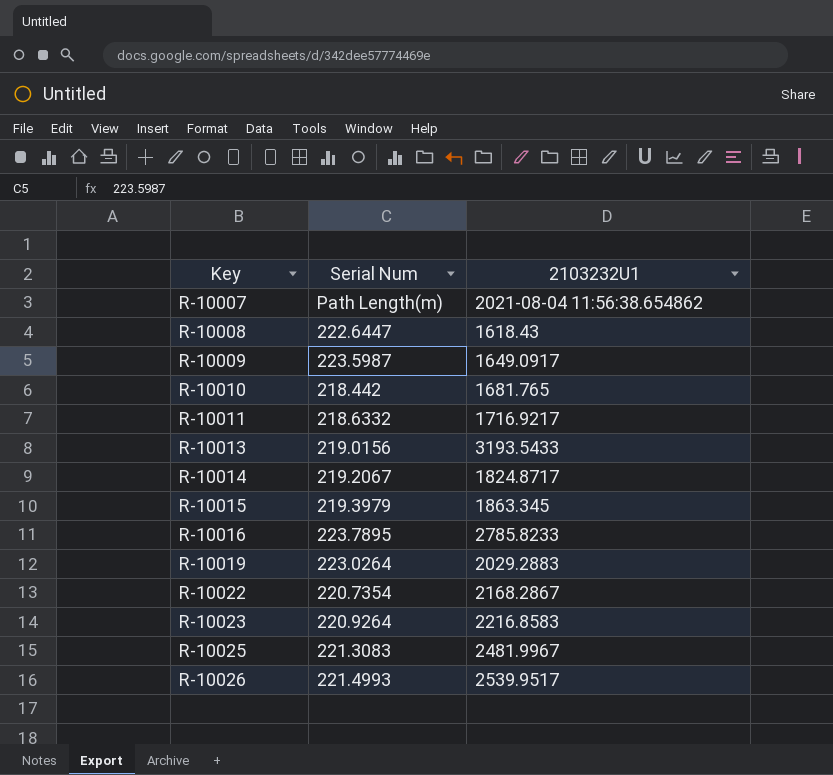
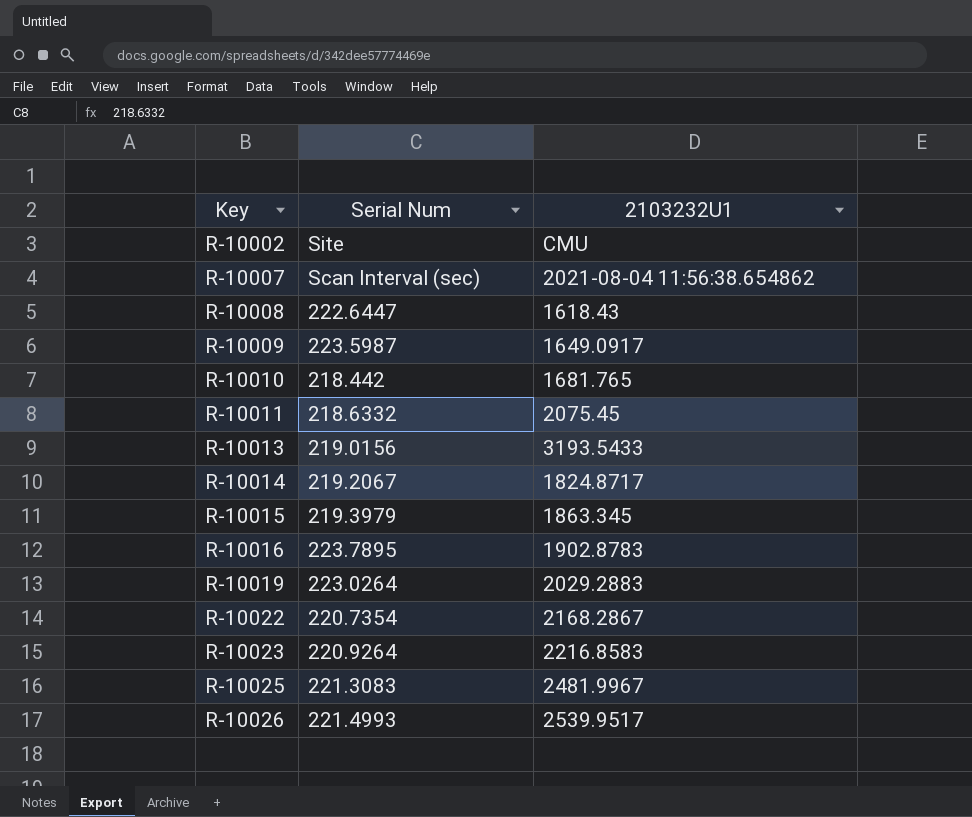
row R-10002: none -> Site | CMU
R-10007 | Serial Num: Path Length(m) -> Scan Interval (sec)
R-10011 | 2103232U1: 1716.9217 -> 2075.45
R-10016 | 2103232U1: 2785.8233 -> 1902.8783

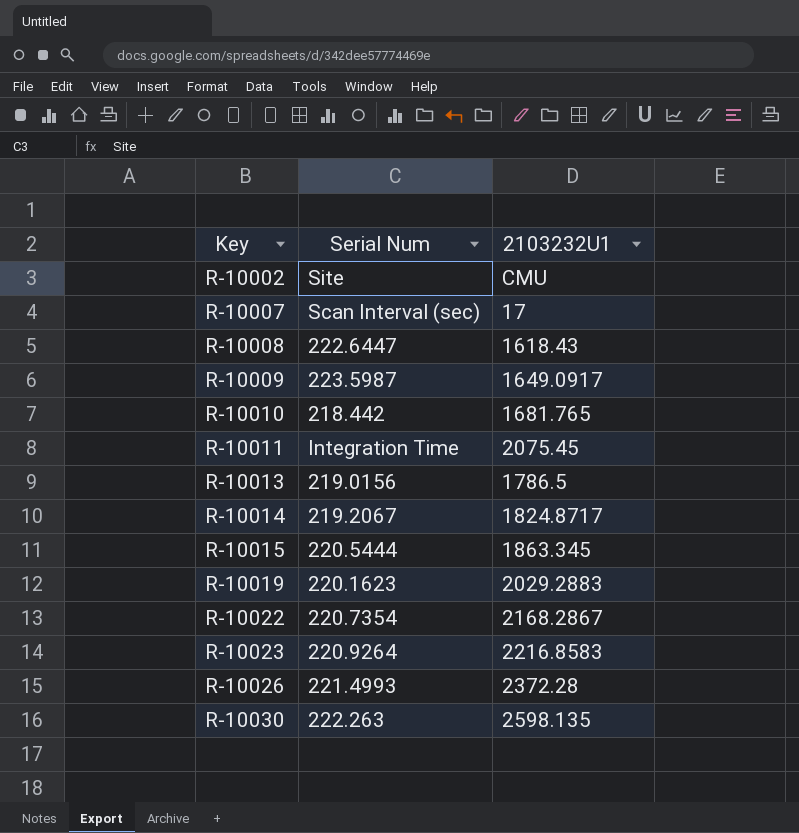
row R-10016: 223.7895 | 1902.8783 -> none
row R-10025: 221.3083 | 2481.9967 -> none
R-10007 | 2103232U1: 2021-08-04 11:56:38.654862 -> 17
R-10011 | Serial Num: 218.6332 -> Integration Time
R-10013 | 2103232U1: 3193.5433 -> 1786.5
R-10015 | Serial Num: 219.3979 -> 220.5444
R-10019 | Serial Num: 223.0264 -> 220.1623
R-10026 | 2103232U1: 2539.9517 -> 2372.28
row R-10030: none -> 222.263 | 2598.135

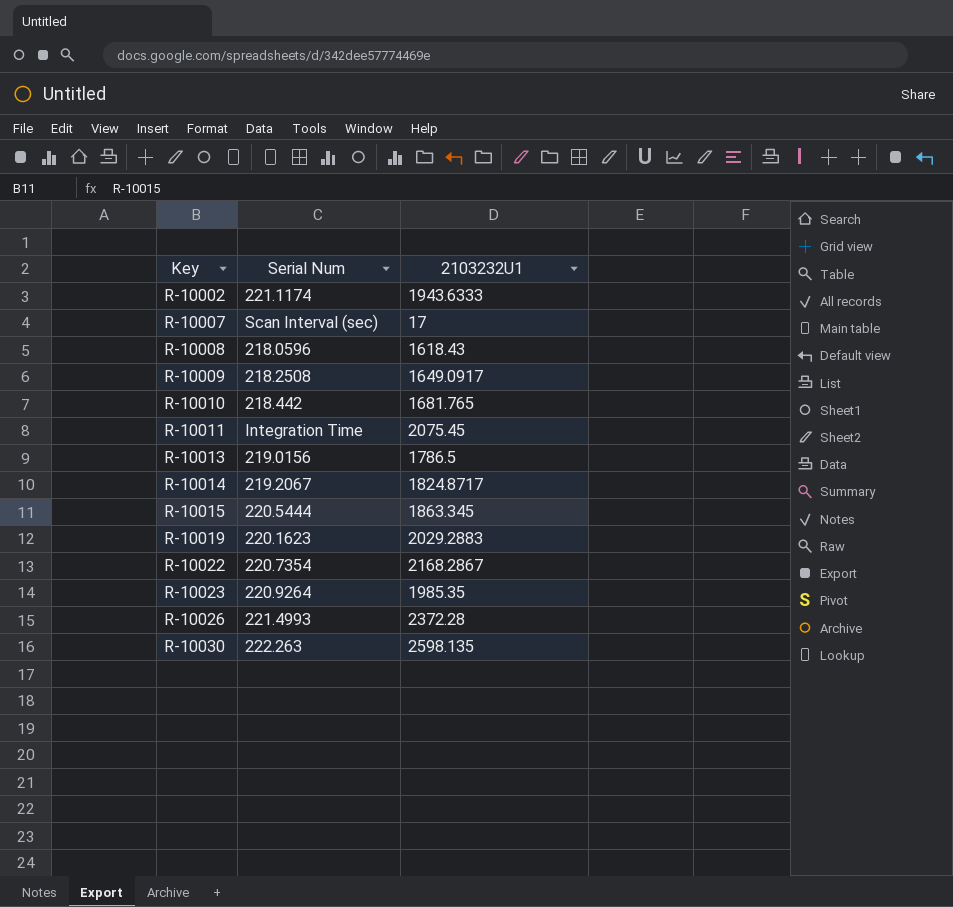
R-10002 | Serial Num: Site -> 221.1174
R-10002 | 2103232U1: CMU -> 1943.6333
R-10008 | Serial Num: 222.6447 -> 218.0596
R-10009 | Serial Num: 223.5987 -> 218.2508
R-10023 | 2103232U1: 2216.8583 -> 1985.35

